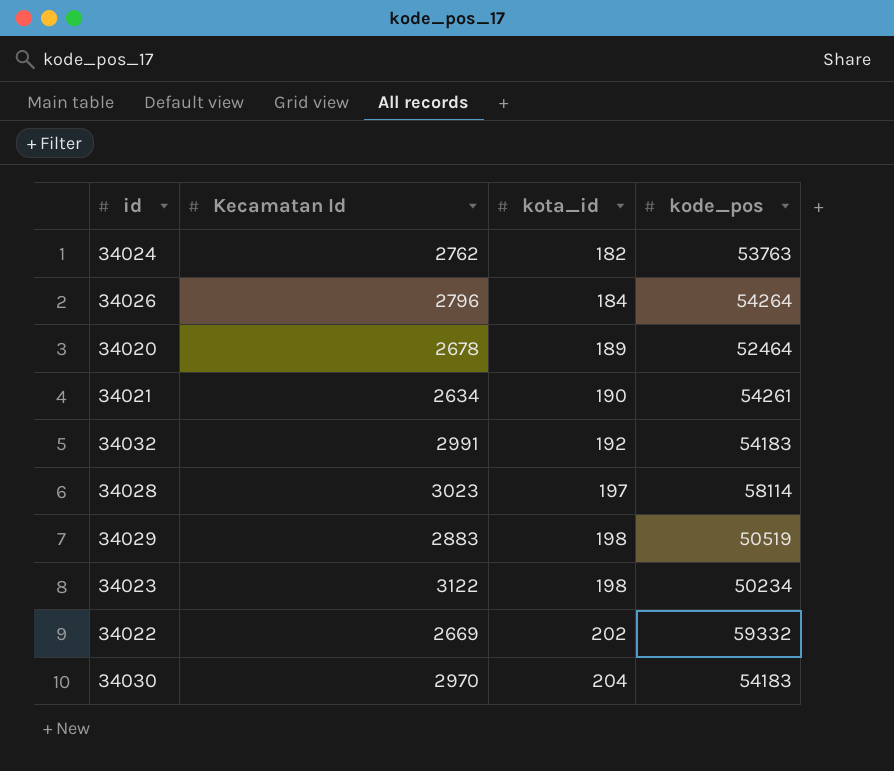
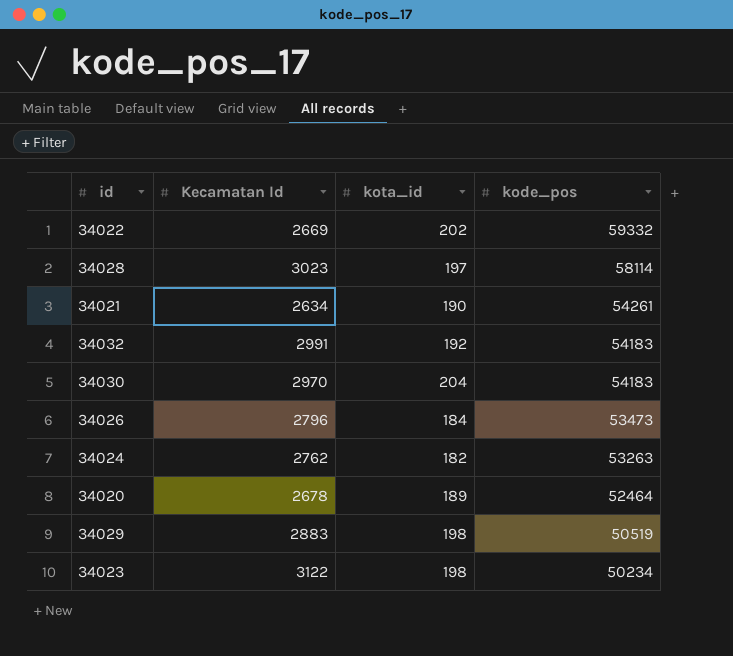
row order: kota_id ascending -> kode_pos descending
34026 | kode_pos: 54264 -> 53473
34024 | kode_pos: 53763 -> 53263

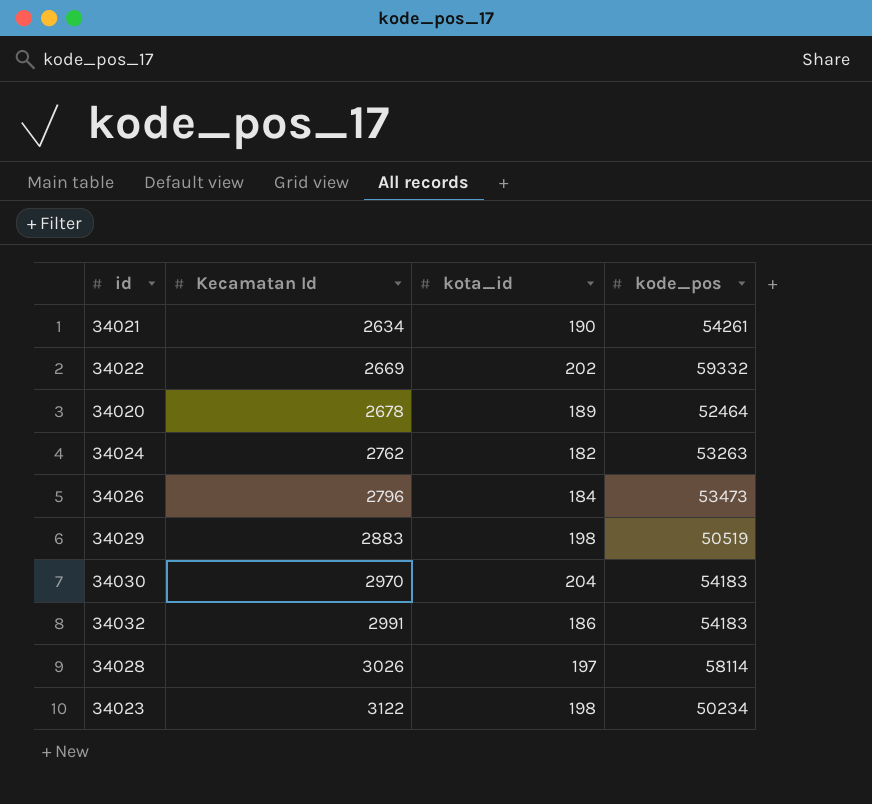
row order: kode_pos descending -> Kecamatan Id ascending
34032 | kota_id: 192 -> 186
34028 | Kecamatan Id: 3023 -> 3026

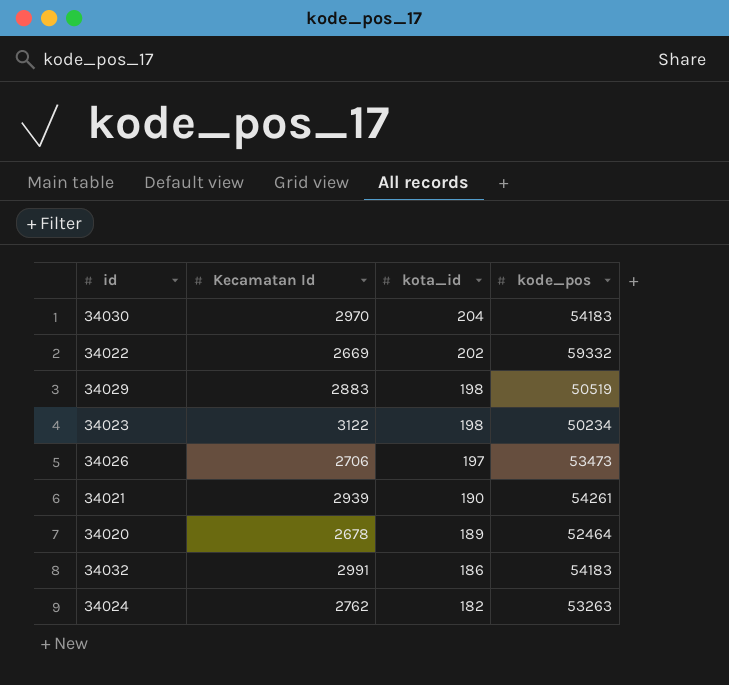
row order: Kecamatan Id ascending -> kota_id descending
row 34028: 3026 | 197 | 58114 -> none
34026 | Kecamatan Id: 2796 -> 2706
34026 | kota_id: 184 -> 197
34021 | Kecamatan Id: 2634 -> 2939

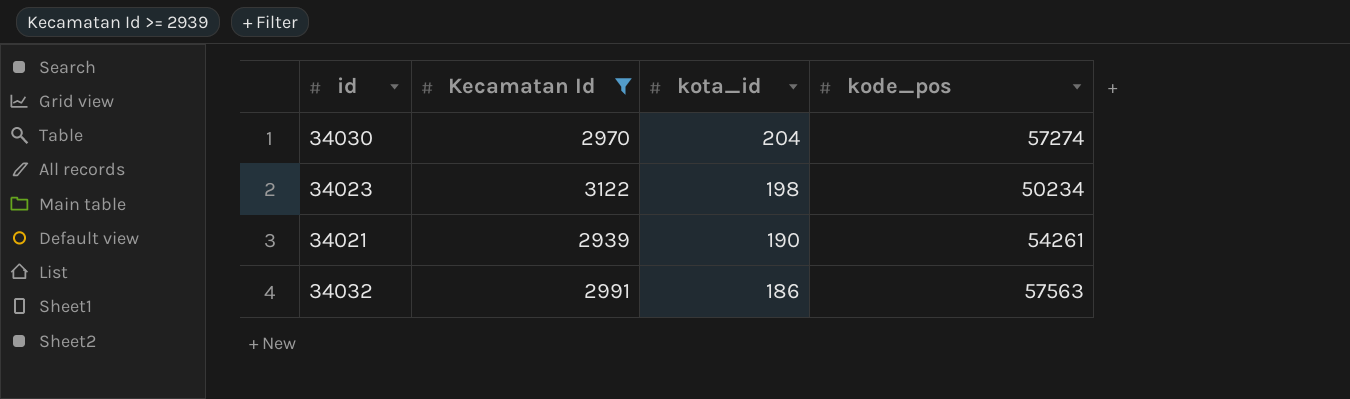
filter: none -> Kecamatan Id >= 2939
34030 | kode_pos: 54183 -> 57274
34032 | kode_pos: 54183 -> 57563

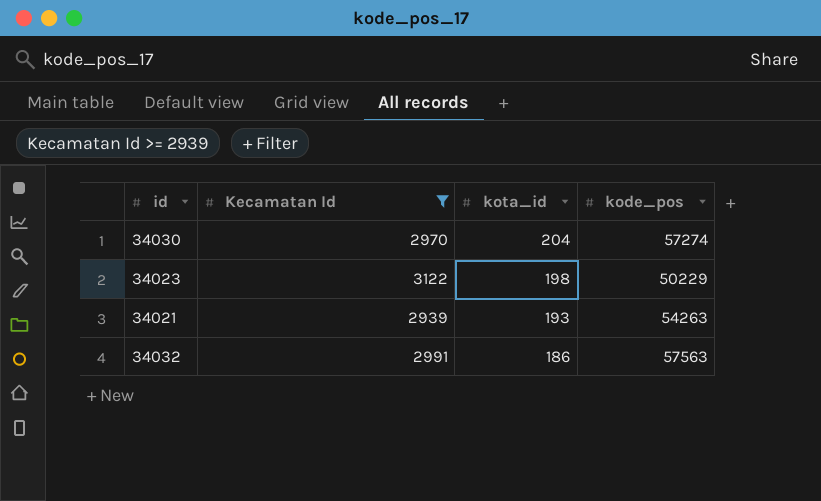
34023 | kode_pos: 50234 -> 50229
34021 | kota_id: 190 -> 193
34021 | kode_pos: 54261 -> 54263

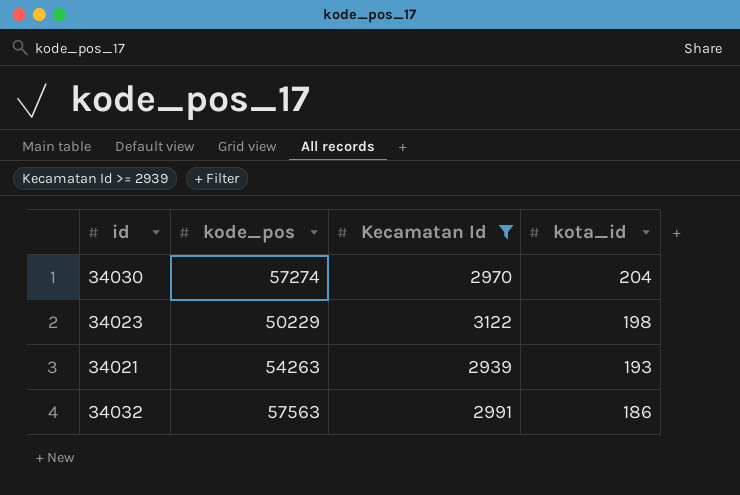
column kode_pos | position: 4 -> 2

